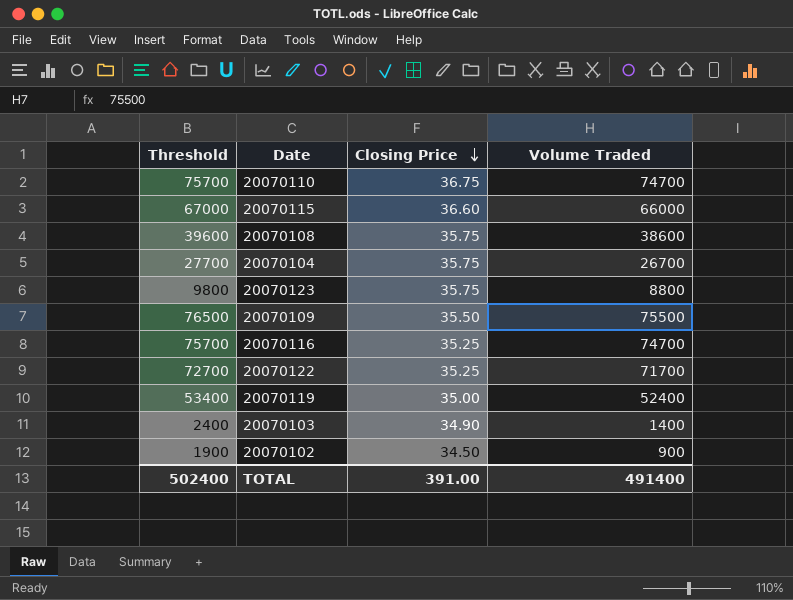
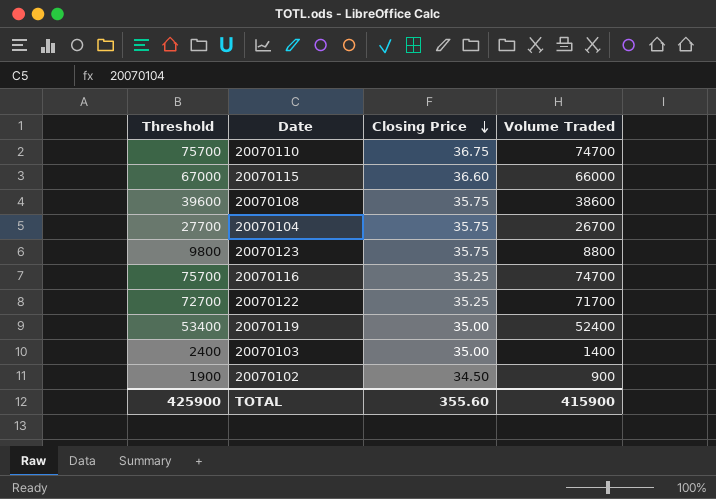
row 20070109: 76500 | 35.50 | 75500 -> none
20070103 | Closing Price: 34.90 -> 35.00
TOTAL | Threshold: 502400 -> 425900
TOTAL | Closing Price: 391.00 -> 355.60
TOTAL | Volume Traded: 491400 -> 415900

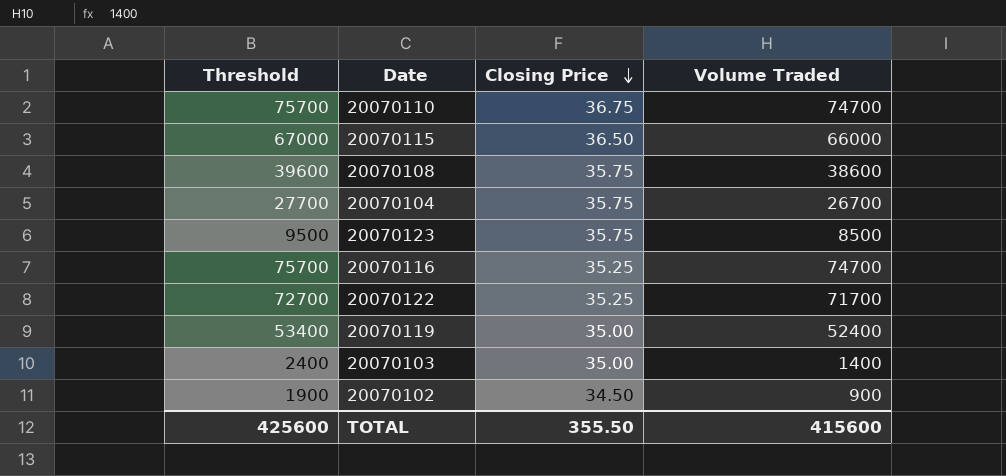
20070115 | Closing Price: 36.60 -> 36.50
20070123 | Threshold: 9800 -> 9500
20070123 | Volume Traded: 8800 -> 8500
TOTAL | Threshold: 425900 -> 425600
TOTAL | Closing Price: 355.60 -> 355.50
TOTAL | Volume Traded: 415900 -> 415600

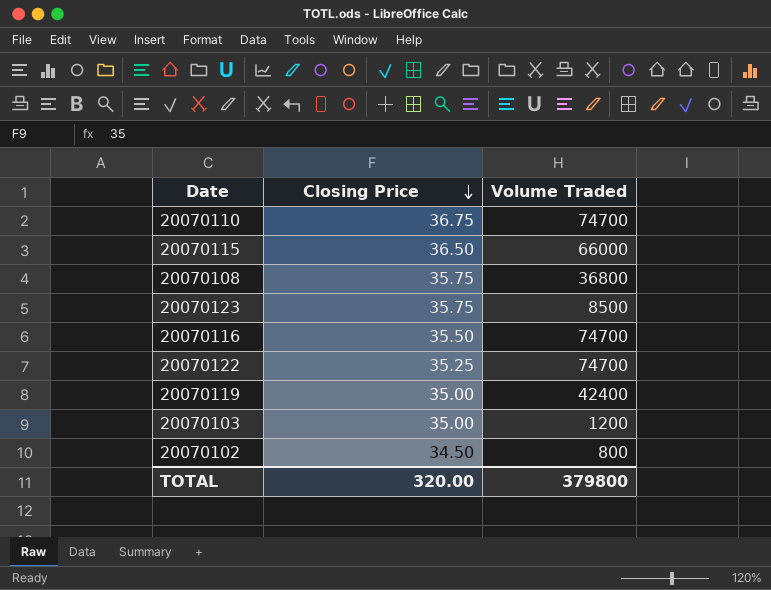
column Threshold | formula: [Volume Traded] + 1000 -> none
row 20070104: 27700 | 35.75 | 26700 -> none
20070108 | Volume Traded: 38600 -> 36800
20070116 | Closing Price: 35.25 -> 35.50
20070122 | Volume Traded: 71700 -> 74700
20070119 | Volume Traded: 52400 -> 42400
20070103 | Volume Traded: 1400 -> 1200
20070102 | Volume Traded: 900 -> 800
TOTAL | Closing Price: 355.50 -> 320.00
TOTAL | Volume Traded: 415600 -> 379800

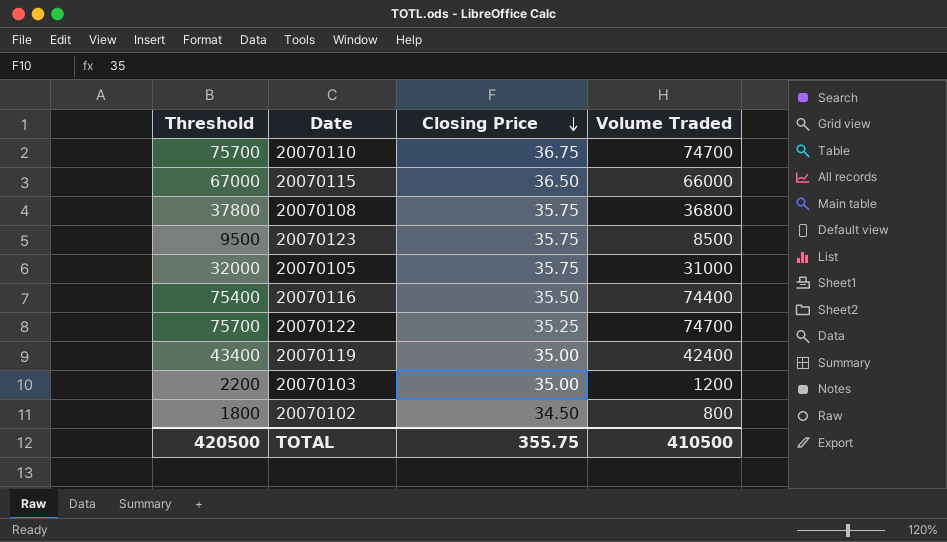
column Threshold | formula: none -> [Volume Traded] + 1000
row 20070105: none -> 32000 | 35.75 | 31000
20070116 | Volume Traded: 74700 -> 74400
TOTAL | Closing Price: 320.00 -> 355.75
TOTAL | Volume Traded: 379800 -> 410500

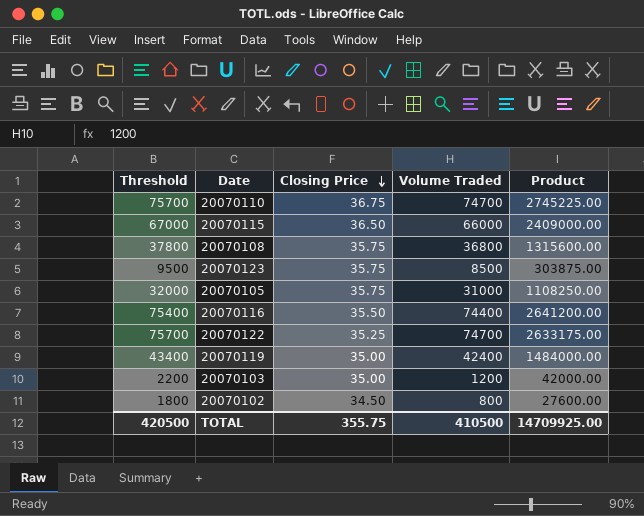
column Product | formula: none -> [Closing Price] * [Volume Traded]

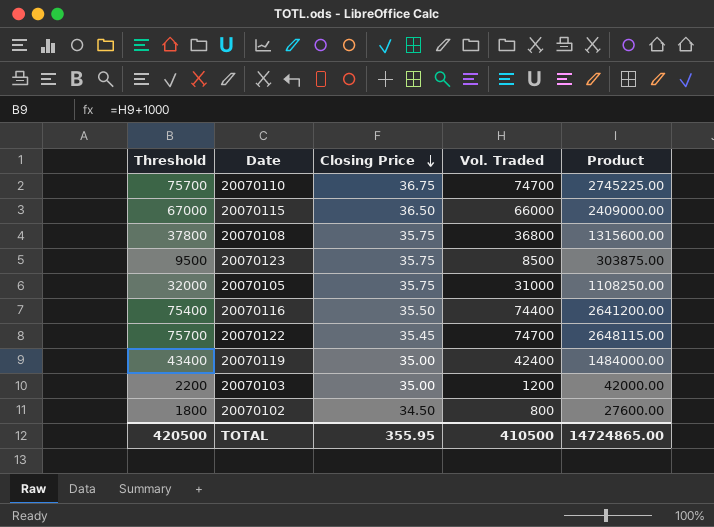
column name: Volume Traded -> Vol. Traded
20070122 | Closing Price: 35.25 -> 35.45
20070122 | Product: 2633175.00 -> 2648115.00
TOTAL | Closing Price: 355.75 -> 355.95
TOTAL | Product: 14709925.00 -> 14724865.00

